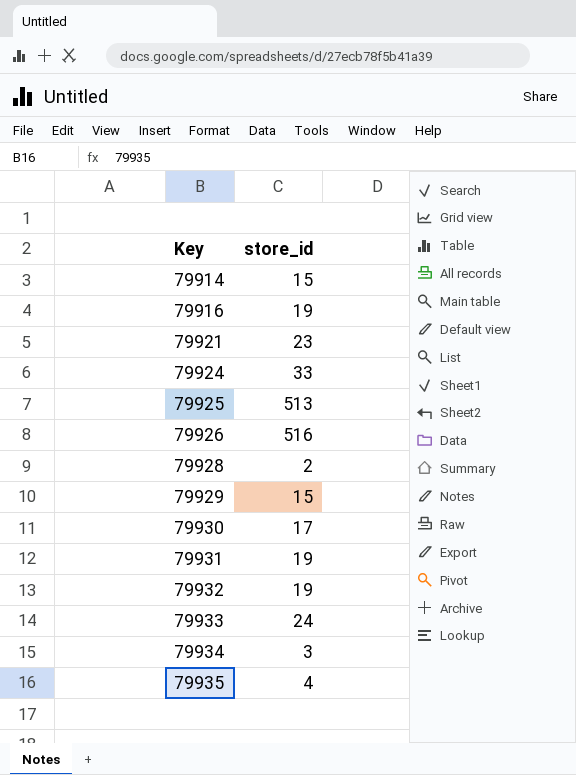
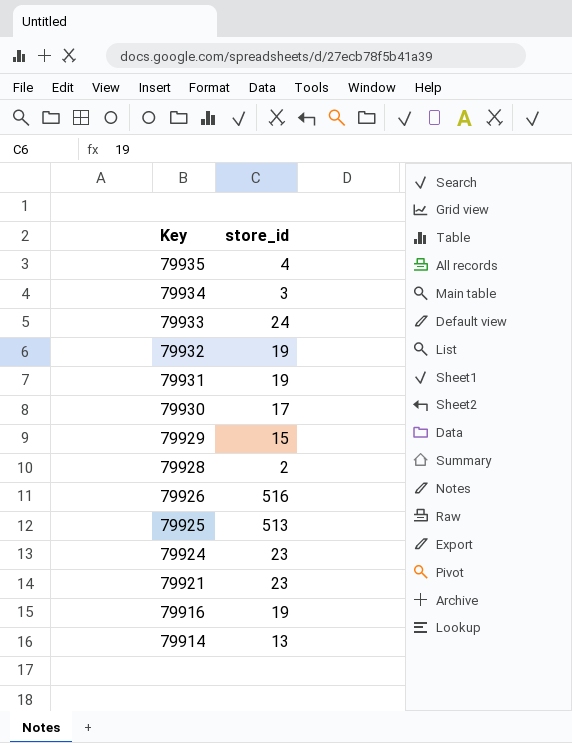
row order: Key ascending -> Key descending
79924 | store_id: 33 -> 23
79914 | store_id: 15 -> 13

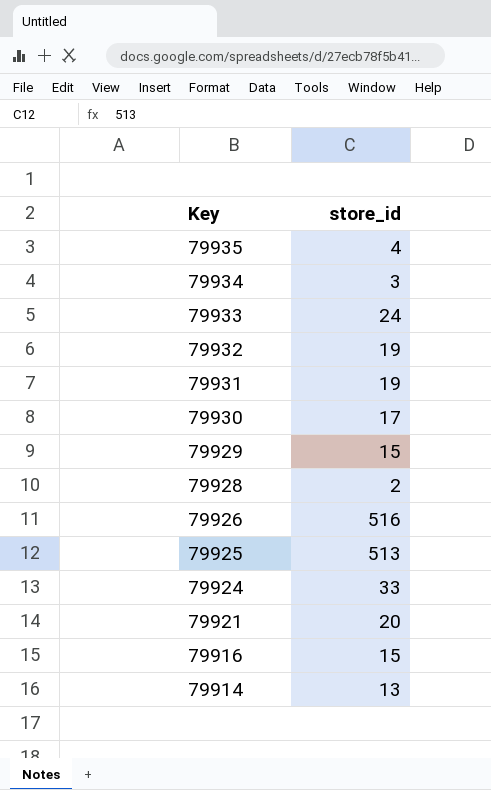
79924 | store_id: 23 -> 33
79921 | store_id: 23 -> 20
79916 | store_id: 19 -> 15

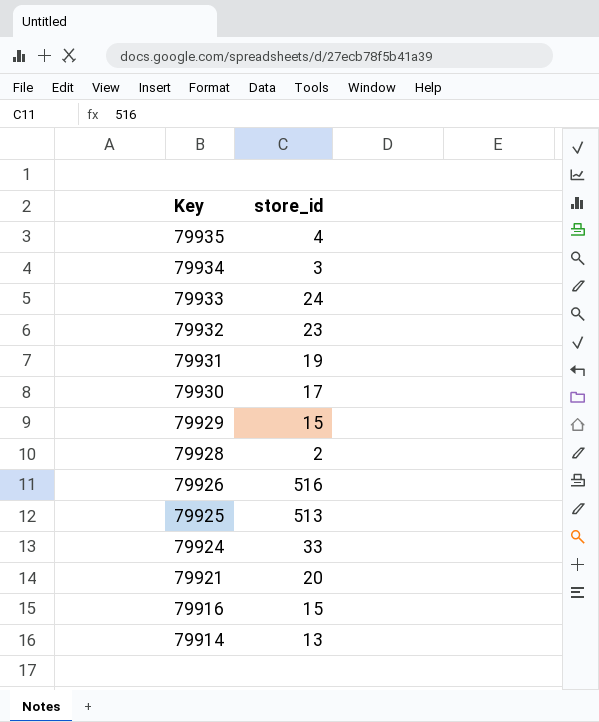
79932 | store_id: 19 -> 23

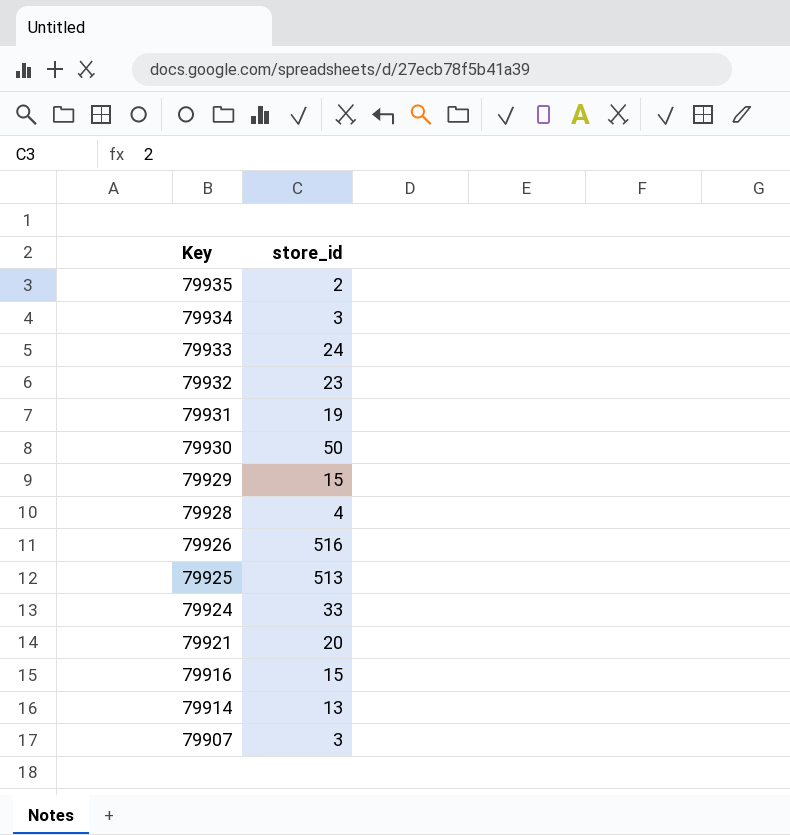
79935 | store_id: 4 -> 2
79930 | store_id: 17 -> 50
79928 | store_id: 2 -> 4
row 79907: none -> 3

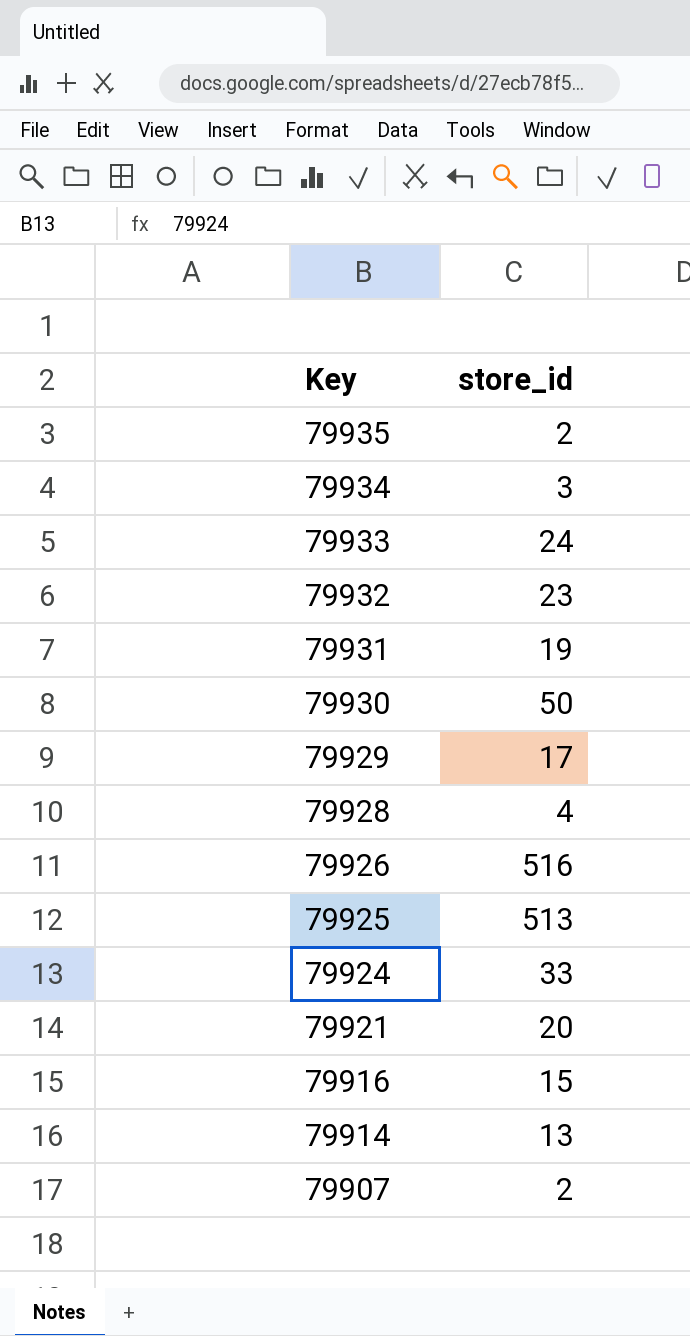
79929 | store_id: 15 -> 17
79907 | store_id: 3 -> 2

